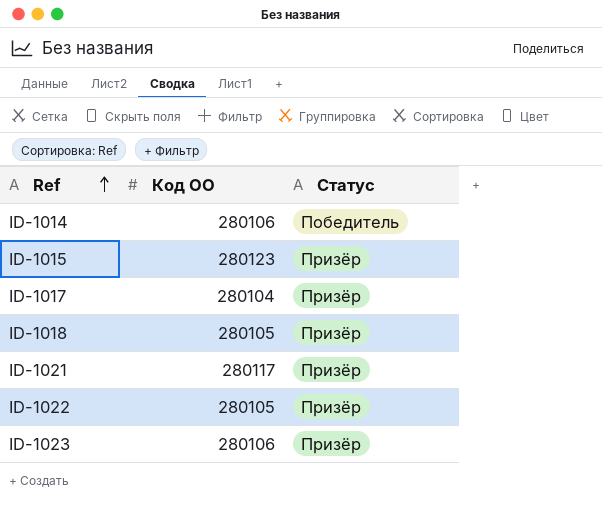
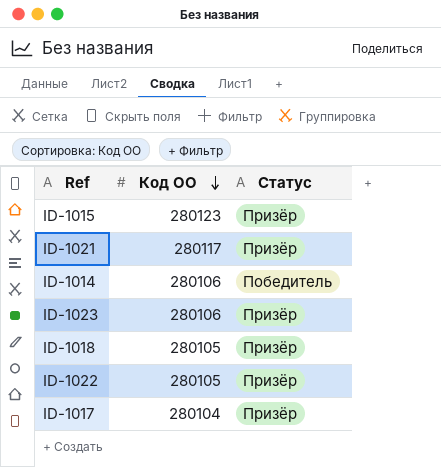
row order: Ref ascending -> Код ОО descending

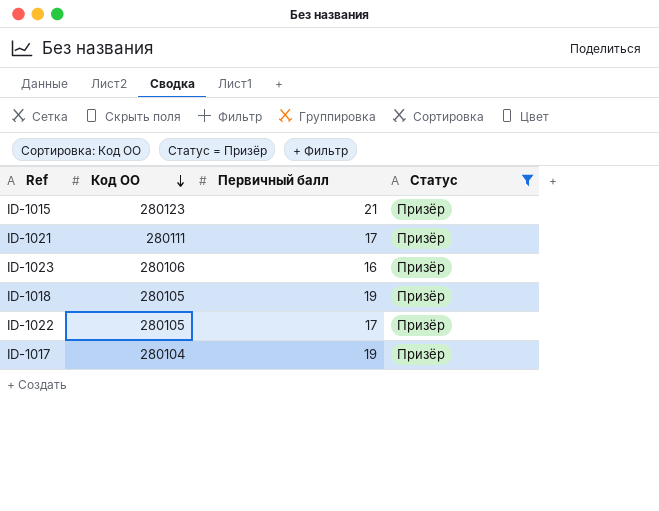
filter: none -> Статус = Призёр
column Первичный балл | position: none -> 3
ID-1021 | Код ОО: 280117 -> 280111

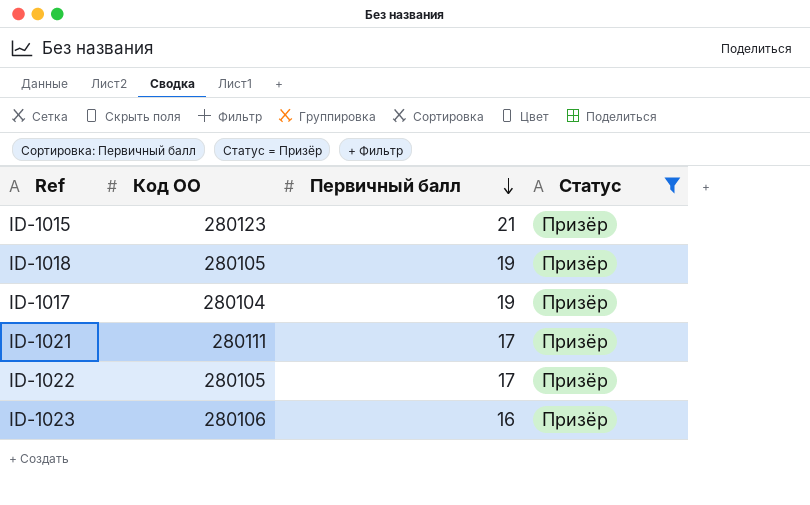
row order: Код ОО descending -> Первичный балл descending

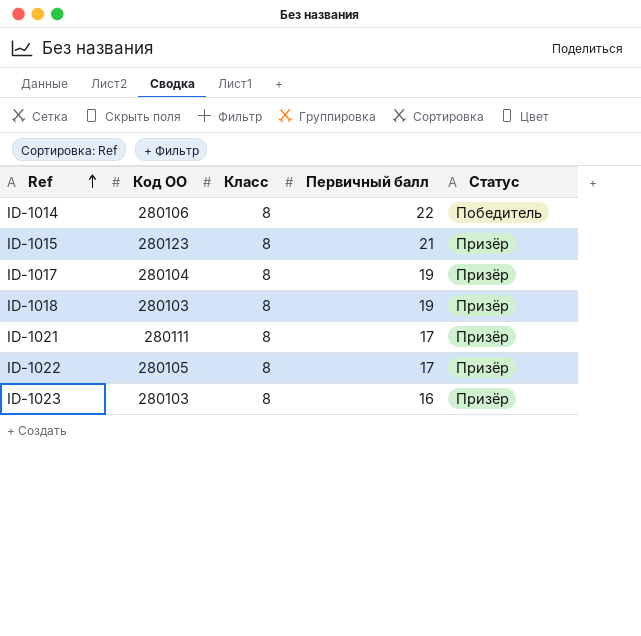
filter: Статус = Призёр -> none
row order: Первичный балл descending -> Ref ascending
column Класс | position: none -> 3
ID-1018 | Код ОО: 280105 -> 280103
ID-1023 | Код ОО: 280106 -> 280103

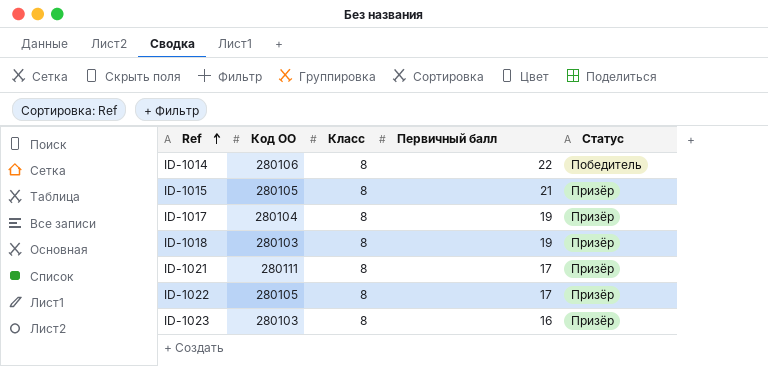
ID-1015 | Код ОО: 280123 -> 280105

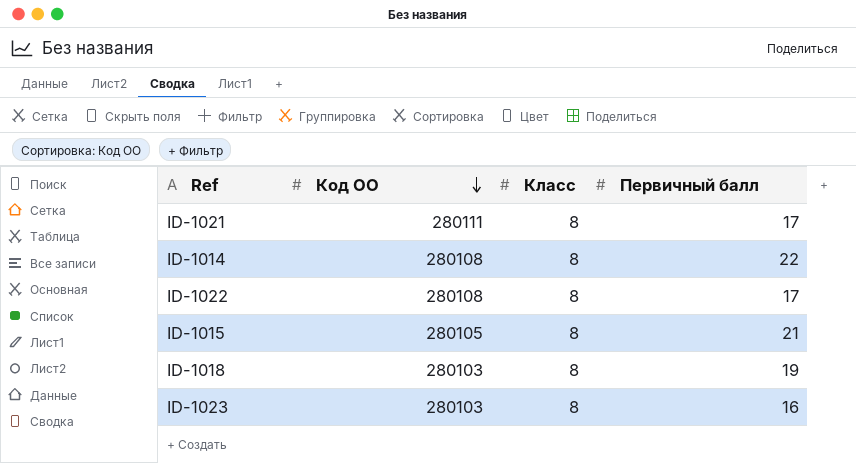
row order: Ref ascending -> Код ОО descending
column Статус | position: 5 -> none
row ID-1017: 280104 | 8 | 19 | Призёр -> none
ID-1014 | Код ОО: 280106 -> 280108
ID-1022 | Код ОО: 280105 -> 280108

